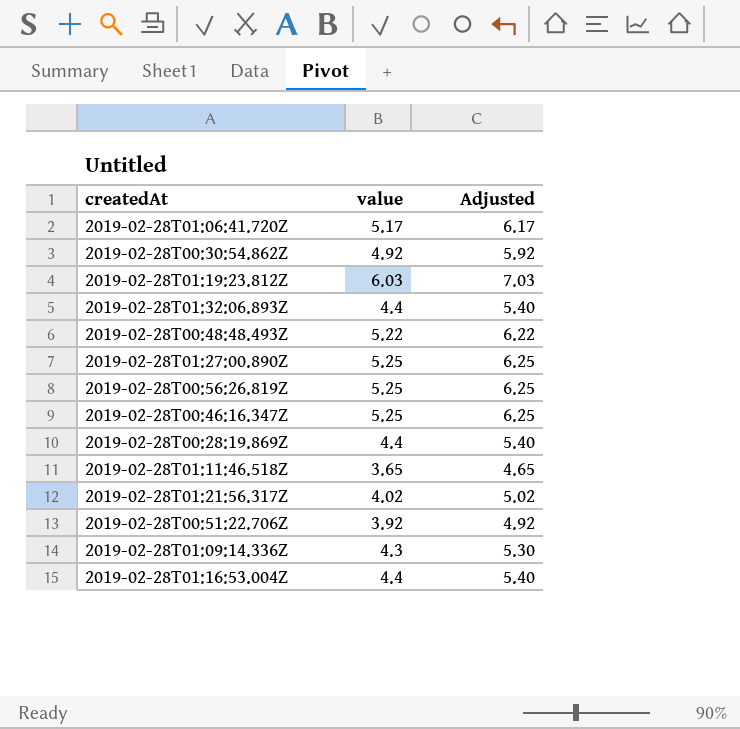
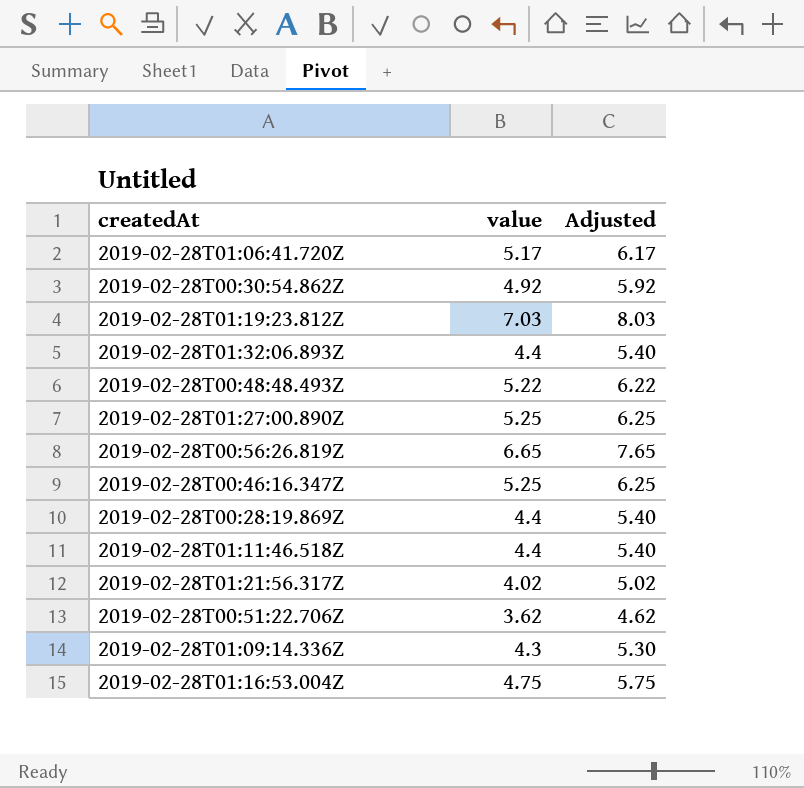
2019-02-28T01:19:23.812Z | value: 6.03 -> 7.03
2019-02-28T01:19:23.812Z | Adjusted: 7.03 -> 8.03
2019-02-28T00:56:26.819Z | value: 5.25 -> 6.65
2019-02-28T00:56:26.819Z | Adjusted: 6.25 -> 7.65
2019-02-28T01:11:46.518Z | value: 3.65 -> 4.4
2019-02-28T01:11:46.518Z | Adjusted: 4.65 -> 5.40
2019-02-28T00:51:22.706Z | value: 3.92 -> 3.62
2019-02-28T00:51:22.706Z | Adjusted: 4.92 -> 4.62
2019-02-28T01:16:53.004Z | value: 4.4 -> 4.75
2019-02-28T01:16:53.004Z | Adjusted: 5.40 -> 5.75

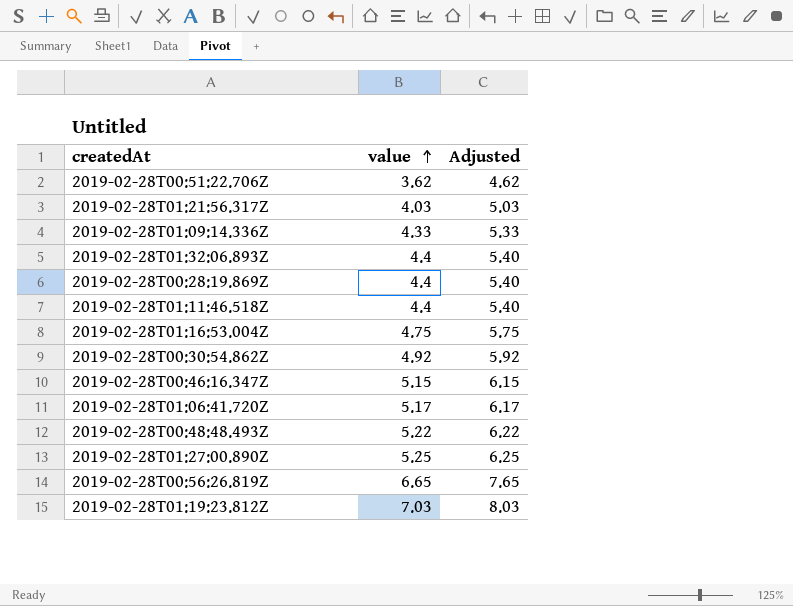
row order: none -> value ascending
2019-02-28T01:21:56.317Z | value: 4.02 -> 4.03
2019-02-28T01:21:56.317Z | Adjusted: 5.02 -> 5.03
2019-02-28T01:09:14.336Z | value: 4.3 -> 4.33
2019-02-28T01:09:14.336Z | Adjusted: 5.30 -> 5.33
2019-02-28T00:46:16.347Z | value: 5.25 -> 5.15
2019-02-28T00:46:16.347Z | Adjusted: 6.25 -> 6.15

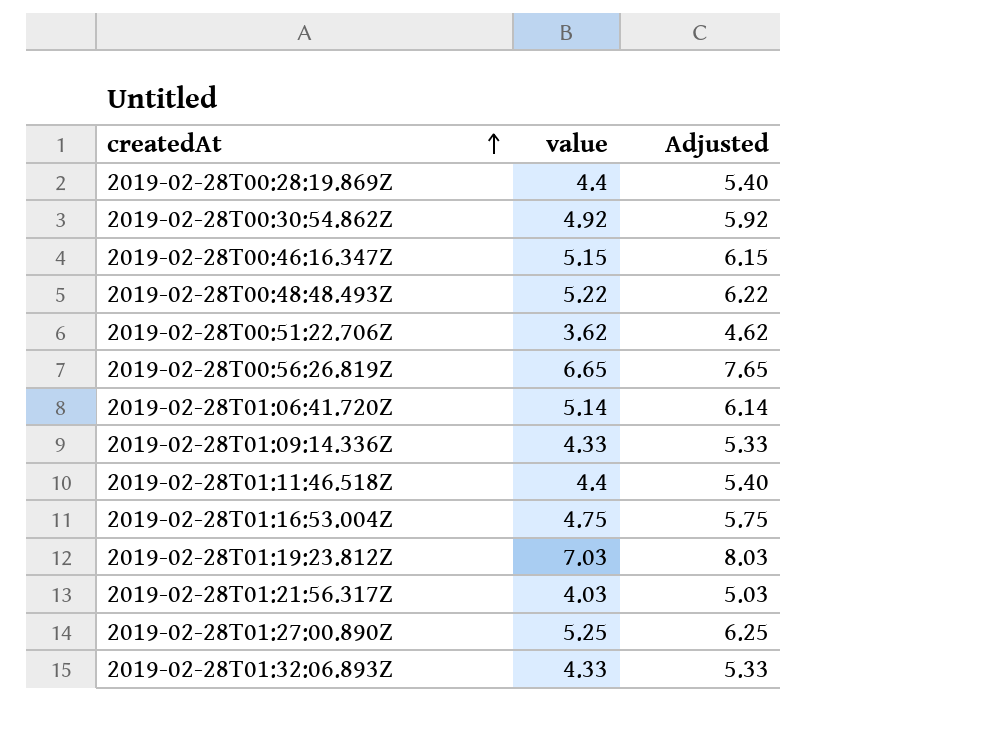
row order: value ascending -> createdAt ascending
2019-02-28T01:06:41.720Z | value: 5.17 -> 5.14
2019-02-28T01:06:41.720Z | Adjusted: 6.17 -> 6.14
2019-02-28T01:32:06.893Z | value: 4.4 -> 4.33
2019-02-28T01:32:06.893Z | Adjusted: 5.40 -> 5.33

